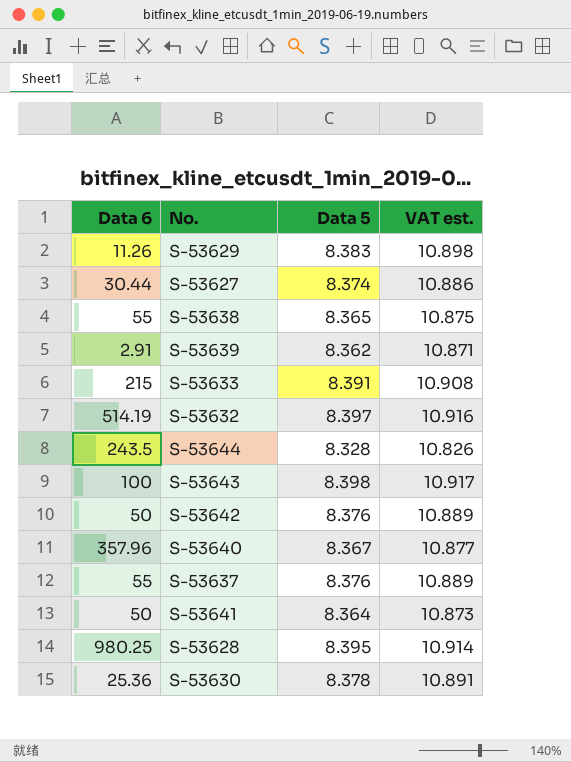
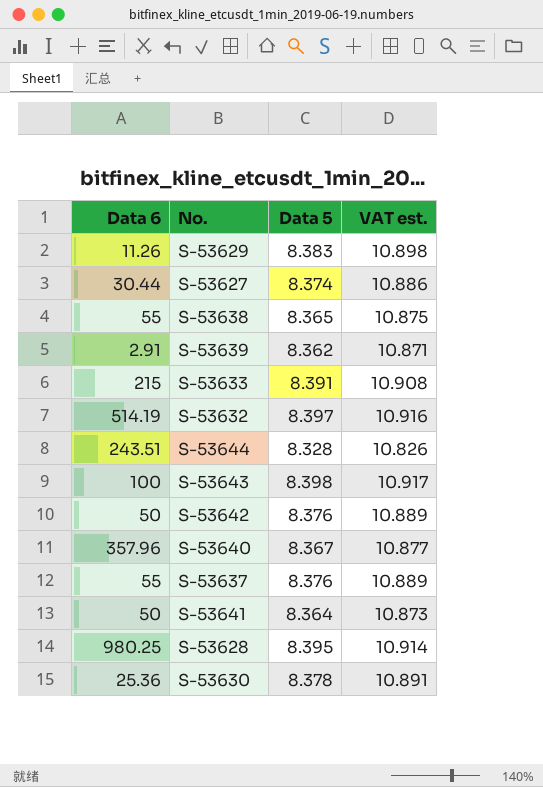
S-53644 | Data 6: 243.5 -> 243.51

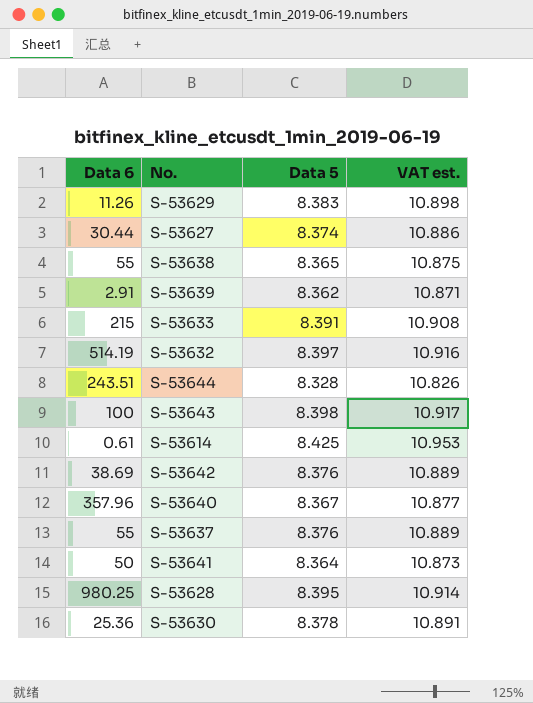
row S-53614: none -> 0.61 | 8.425 | 10.953
S-53642 | Data 6: 50 -> 38.69

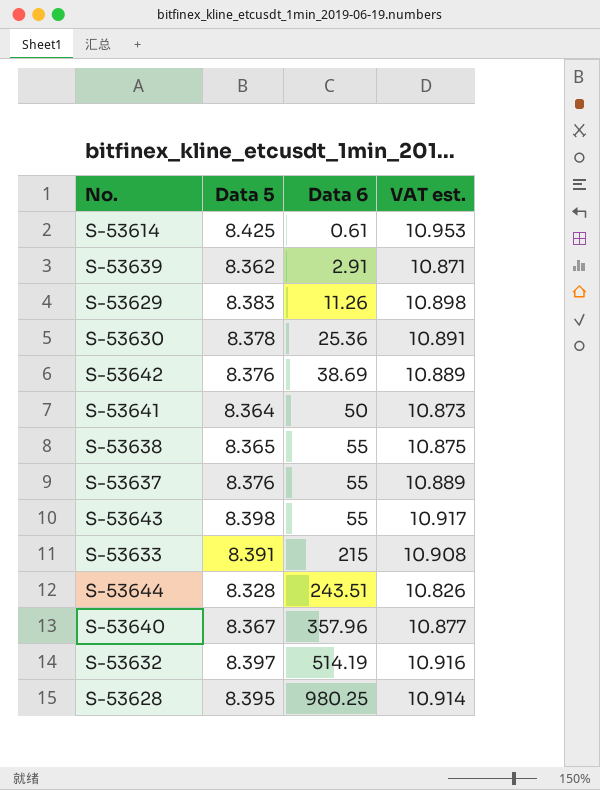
row order: none -> Data 6 ascending
column Data 6 | position: 1 -> 3
row S-53627: 30.44 | 8.374 | 10.886 -> none
S-53643 | Data 6: 100 -> 55

